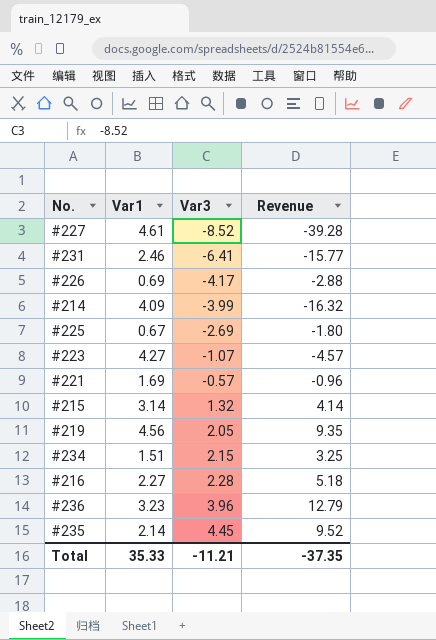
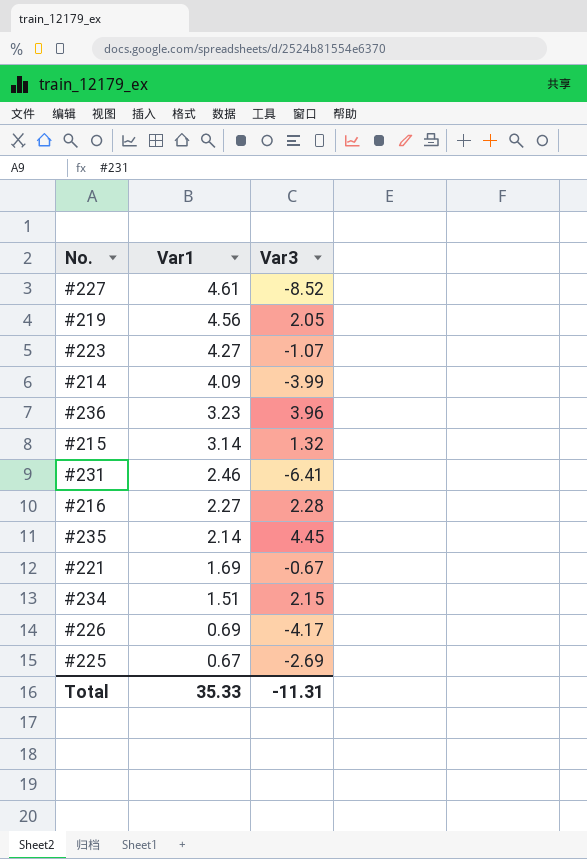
row order: Var3 ascending -> Var1 descending
column Revenue | formula: [Var1] * [Var3] -> none
#221 | Var3: -0.57 -> -0.67
Total | Var3: -11.21 -> -11.31

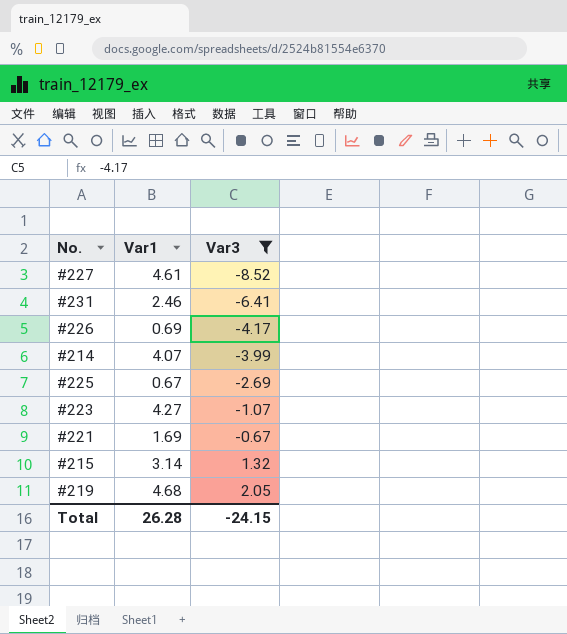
filter: none -> Var3 <= 2.05
row order: Var1 descending -> Var3 ascending
#214 | Var1: 4.09 -> 4.07
#219 | Var1: 4.56 -> 4.68
Total | Var1: 35.33 -> 26.28
Total | Var3: -11.31 -> -24.15

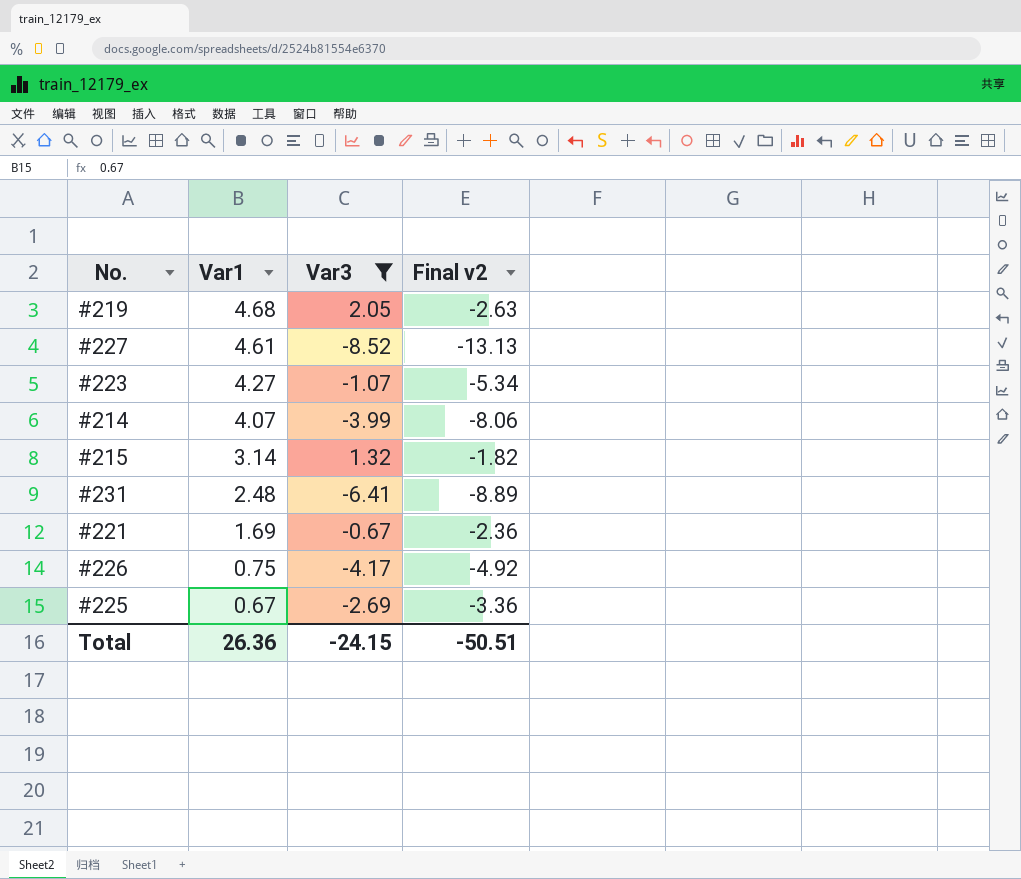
row order: Var3 ascending -> Var1 descending
column Final v2 | formula: none -> [Var3] - [Var1]
#231 | Var1: 2.46 -> 2.48
#226 | Var1: 0.69 -> 0.75
Total | Var1: 26.28 -> 26.36

